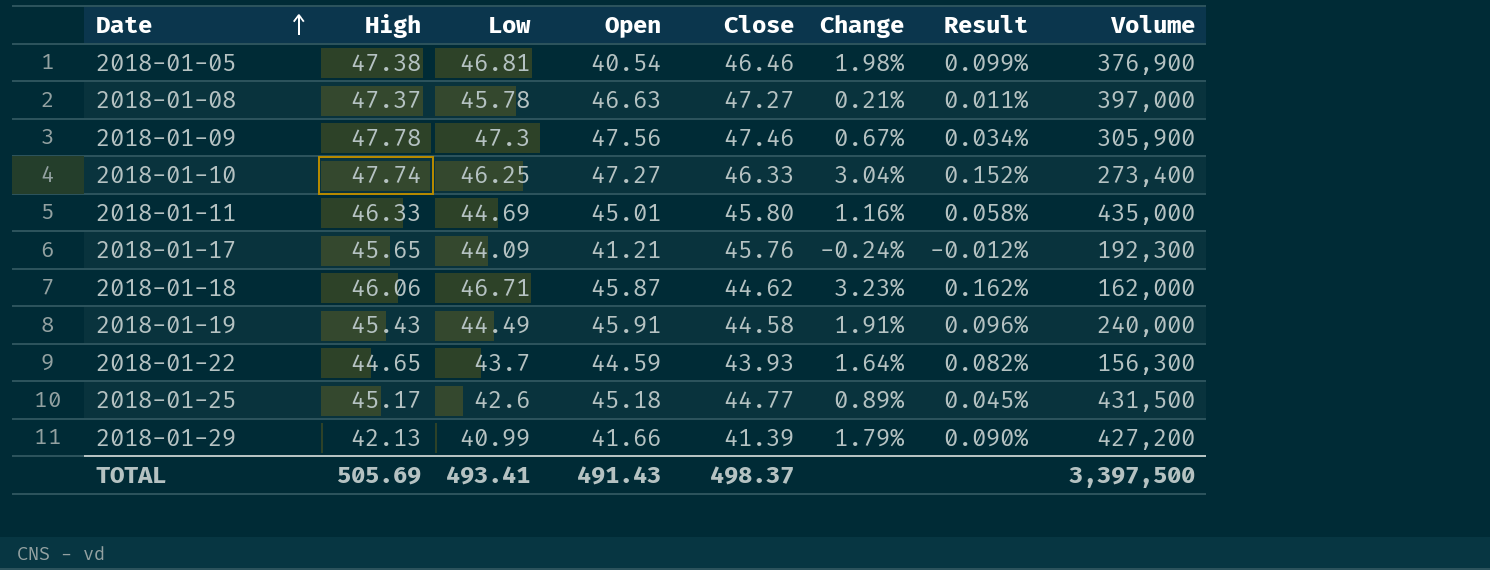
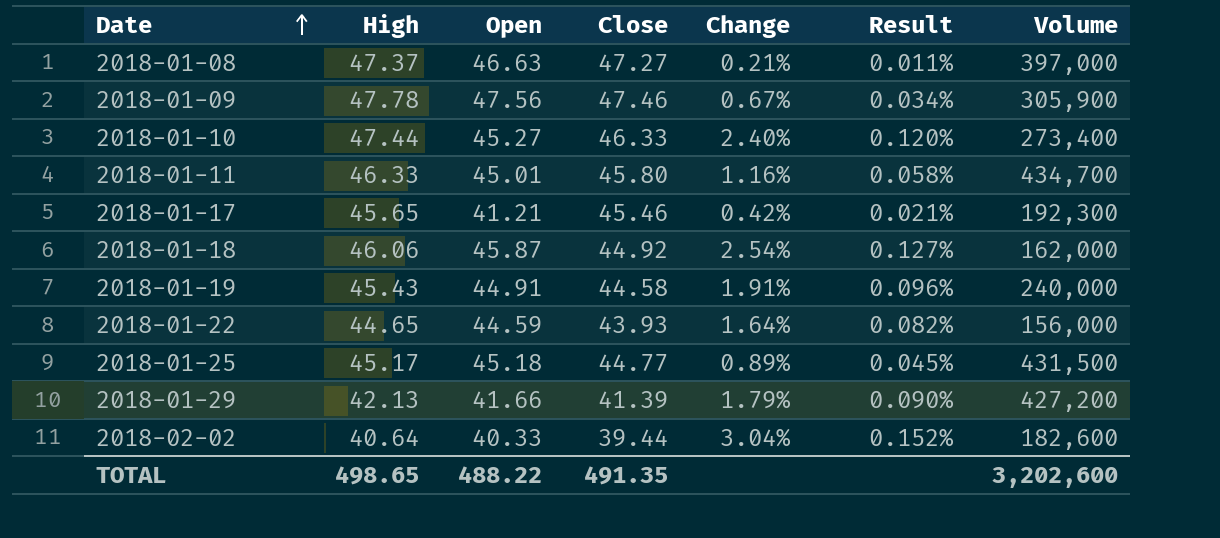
column Low | position: 3 -> none
row 2018-01-05: 47.38 | 46.81 | 40.54 | 46.46 | 1.98% | 0.099% | 376,900 -> none
2018-01-10 | High: 47.74 -> 47.44
2018-01-10 | Open: 47.27 -> 45.27
2018-01-10 | Change: 3.04% -> 2.40%
2018-01-10 | Result: 0.152% -> 0.120%
2018-01-11 | Volume: 435,000 -> 434,700
2018-01-17 | Close: 45.76 -> 45.46
2018-01-17 | Change: -0.24% -> 0.42%
2018-01-17 | Result: -0.012% -> 0.021%
2018-01-18 | Close: 44.62 -> 44.92
2018-01-18 | Change: 3.23% -> 2.54%
2018-01-18 | Result: 0.162% -> 0.127%
2018-01-19 | Open: 45.91 -> 44.91
2018-01-22 | Volume: 156,300 -> 156,000
row 2018-02-02: none -> 40.64 | 40.33 | 39.44 | 3.04% | 0.152% | 182,600
TOTAL | High: 505.69 -> 498.65
TOTAL | Open: 491.43 -> 488.22
TOTAL | Close: 498.37 -> 491.35
TOTAL | Volume: 3,397,500 -> 3,202,600

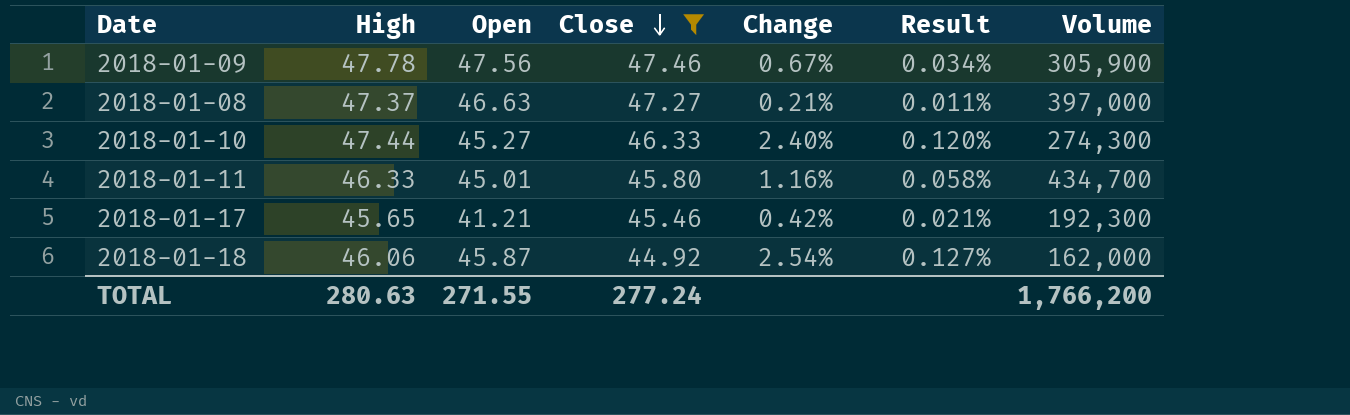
filter: none -> Close >= 44.92
row order: Date ascending -> Close descending
2018-01-10 | Volume: 273,400 -> 274,300
TOTAL | High: 498.65 -> 280.63
TOTAL | Open: 488.22 -> 271.55
TOTAL | Close: 491.35 -> 277.24
TOTAL | Volume: 3,202,600 -> 1,766,200

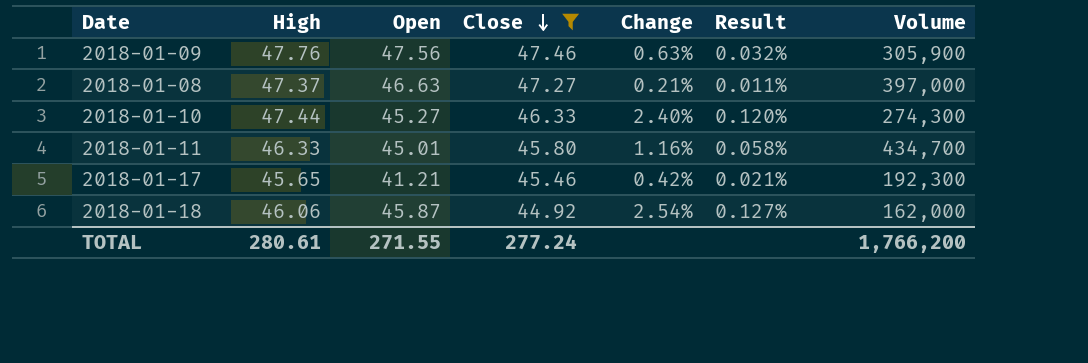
2018-01-09 | High: 47.78 -> 47.76
2018-01-09 | Change: 0.67% -> 0.63%
2018-01-09 | Result: 0.034% -> 0.032%
TOTAL | High: 280.63 -> 280.61

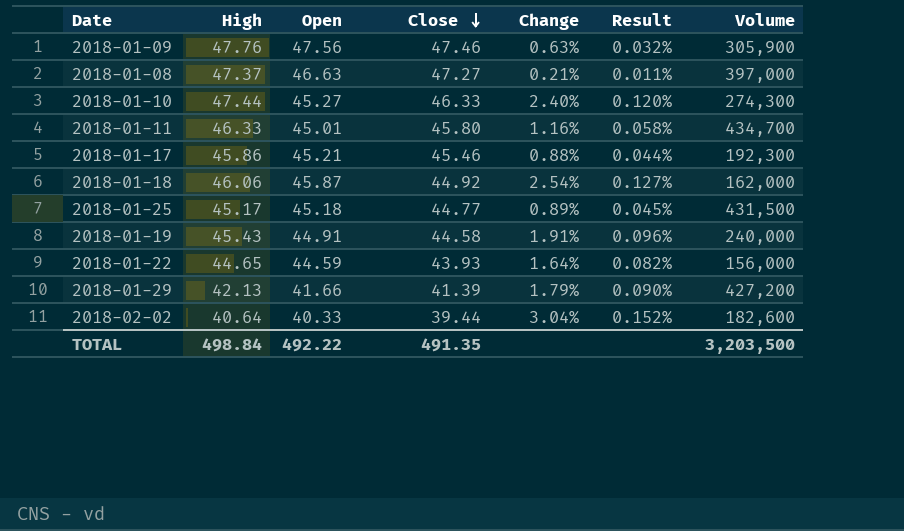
filter: Close >= 44.92 -> none
2018-01-17 | High: 45.65 -> 45.86
2018-01-17 | Open: 41.21 -> 45.21
2018-01-17 | Change: 0.42% -> 0.88%
2018-01-17 | Result: 0.021% -> 0.044%
TOTAL | High: 280.61 -> 498.84
TOTAL | Open: 271.55 -> 492.22
TOTAL | Close: 277.24 -> 491.35
TOTAL | Volume: 1,766,200 -> 3,203,500

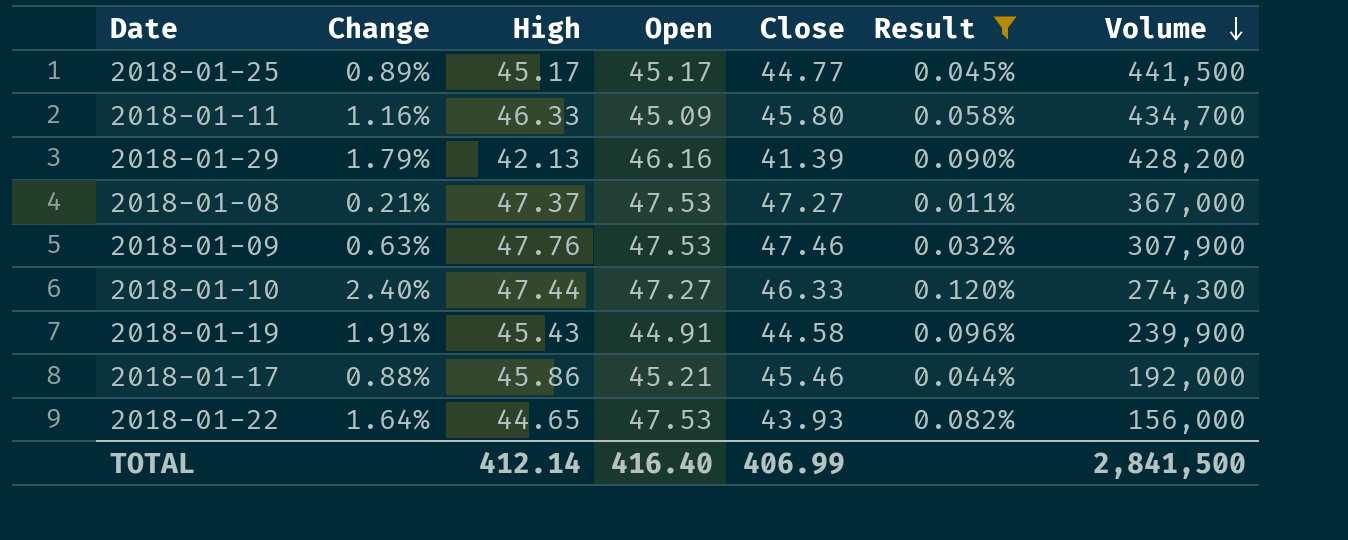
filter: none -> Result <= 0.120%
row order: Close descending -> Volume descending
column Change | position: 5 -> 2
2018-01-25 | Open: 45.18 -> 45.17
2018-01-25 | Volume: 431,500 -> 441,500
2018-01-11 | Open: 45.01 -> 45.09
2018-01-29 | Open: 41.66 -> 46.16
2018-01-29 | Volume: 427,200 -> 428,200
2018-01-08 | Open: 46.63 -> 47.53
2018-01-08 | Volume: 397,000 -> 367,000
2018-01-09 | Open: 47.56 -> 47.53
2018-01-09 | Volume: 305,900 -> 307,900
2018-01-10 | Open: 45.27 -> 47.27
2018-01-19 | Volume: 240,000 -> 239,900
2018-01-17 | Volume: 192,300 -> 192,000
2018-01-22 | Open: 44.59 -> 47.53
TOTAL | High: 498.84 -> 412.14
TOTAL | Open: 492.22 -> 416.40
TOTAL | Close: 491.35 -> 406.99
TOTAL | Volume: 3,203,500 -> 2,841,500

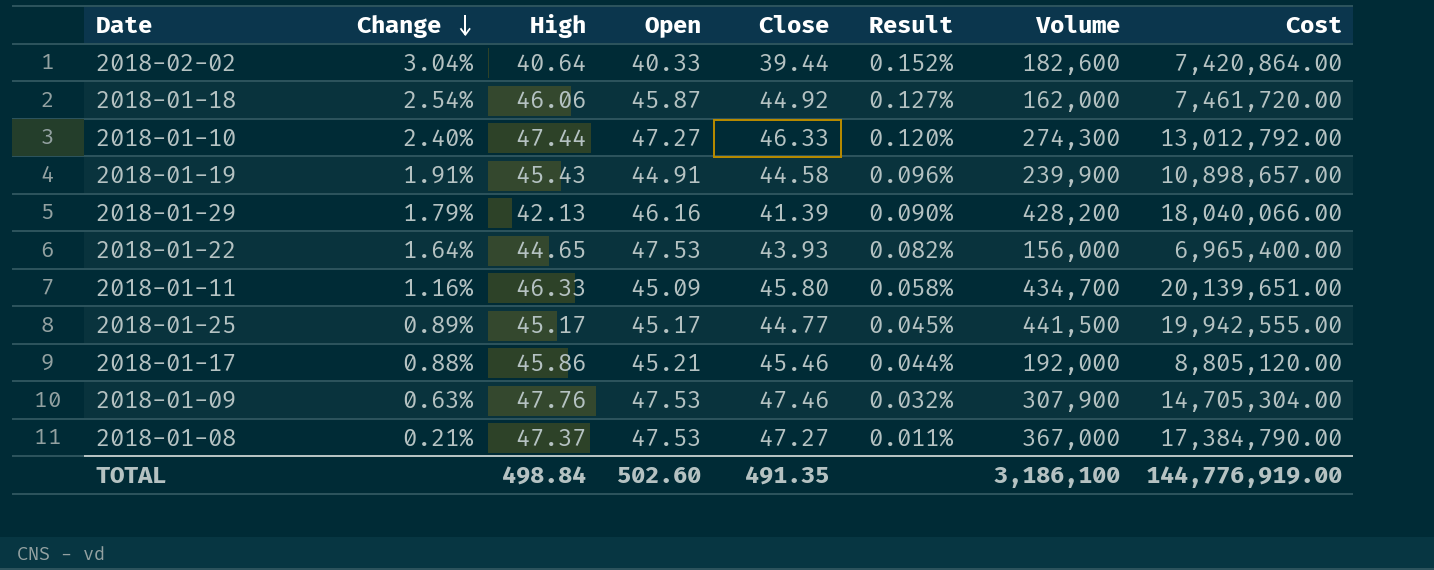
filter: Result <= 0.120% -> none
row order: Volume descending -> Change descending
column Cost | formula: none -> [High] * [Volume]
TOTAL | High: 412.14 -> 498.84
TOTAL | Open: 416.40 -> 502.60
TOTAL | Close: 406.99 -> 491.35
TOTAL | Volume: 2,841,500 -> 3,186,100

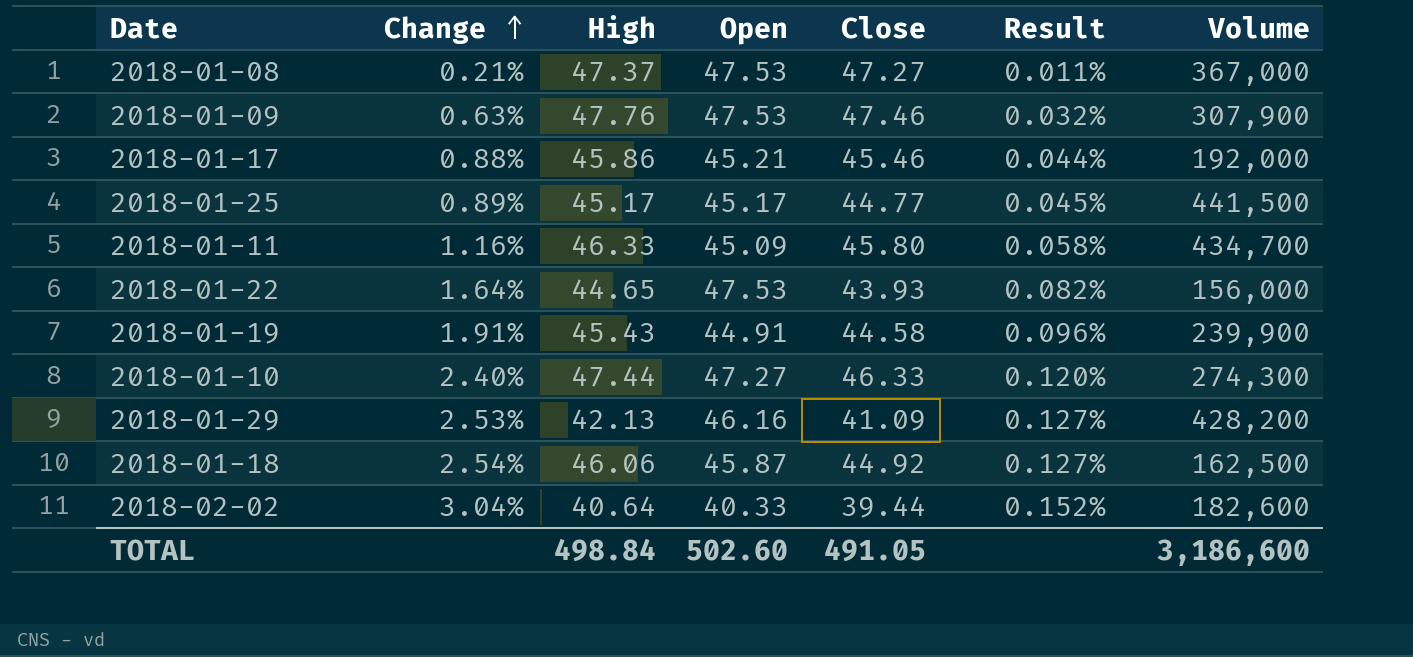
row order: Change descending -> Change ascending
column Cost | formula: [High] * [Volume] -> none
2018-01-29 | Change: 1.79% -> 2.53%
2018-01-29 | Close: 41.39 -> 41.09
2018-01-29 | Result: 0.090% -> 0.127%
2018-01-18 | Volume: 162,000 -> 162,500
TOTAL | Close: 491.35 -> 491.05
TOTAL | Volume: 3,186,100 -> 3,186,600

